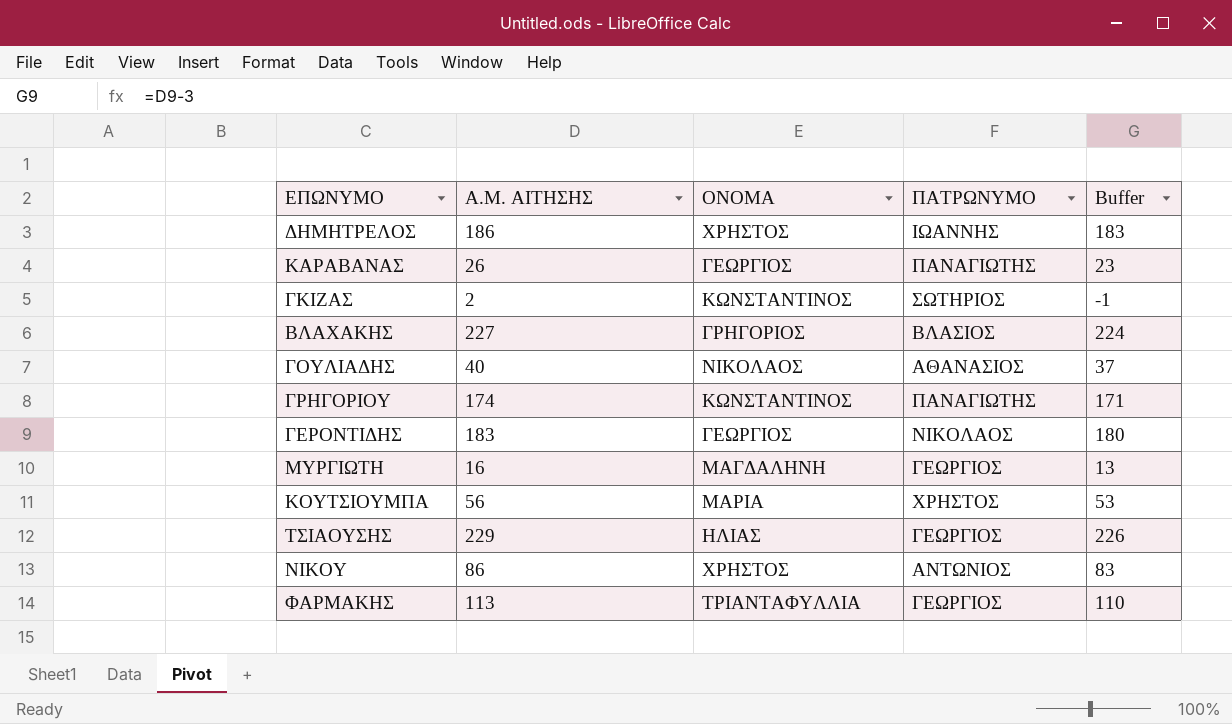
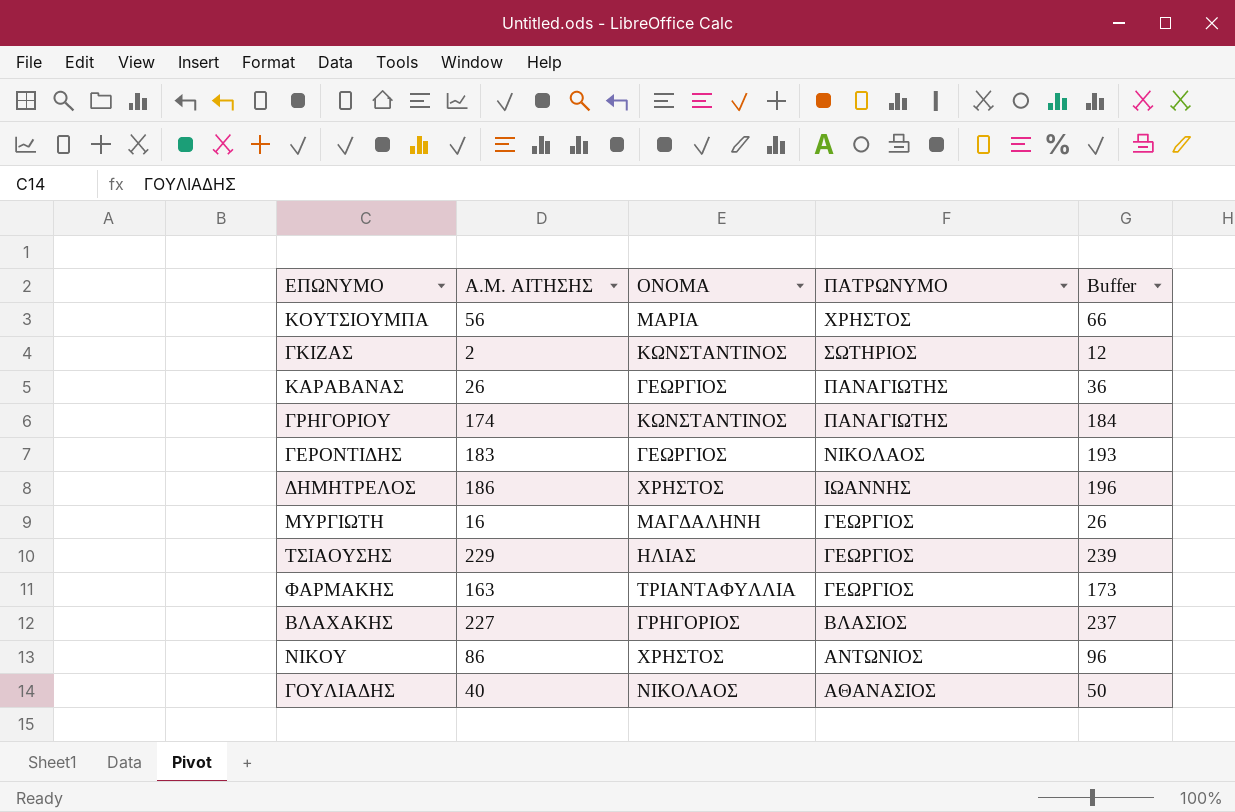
row order: none -> ΠΑΤΡΩΝΥΜΟ descending
column Buffer | formula: [Α.Μ. ΑΙΤΗΣΗΣ] - 3 -> [Α.Μ. ΑΙΤΗΣΗΣ] + 10
ΦΑΡΜΑΚΗΣ | Α.Μ. ΑΙΤΗΣΗΣ: 113 -> 163

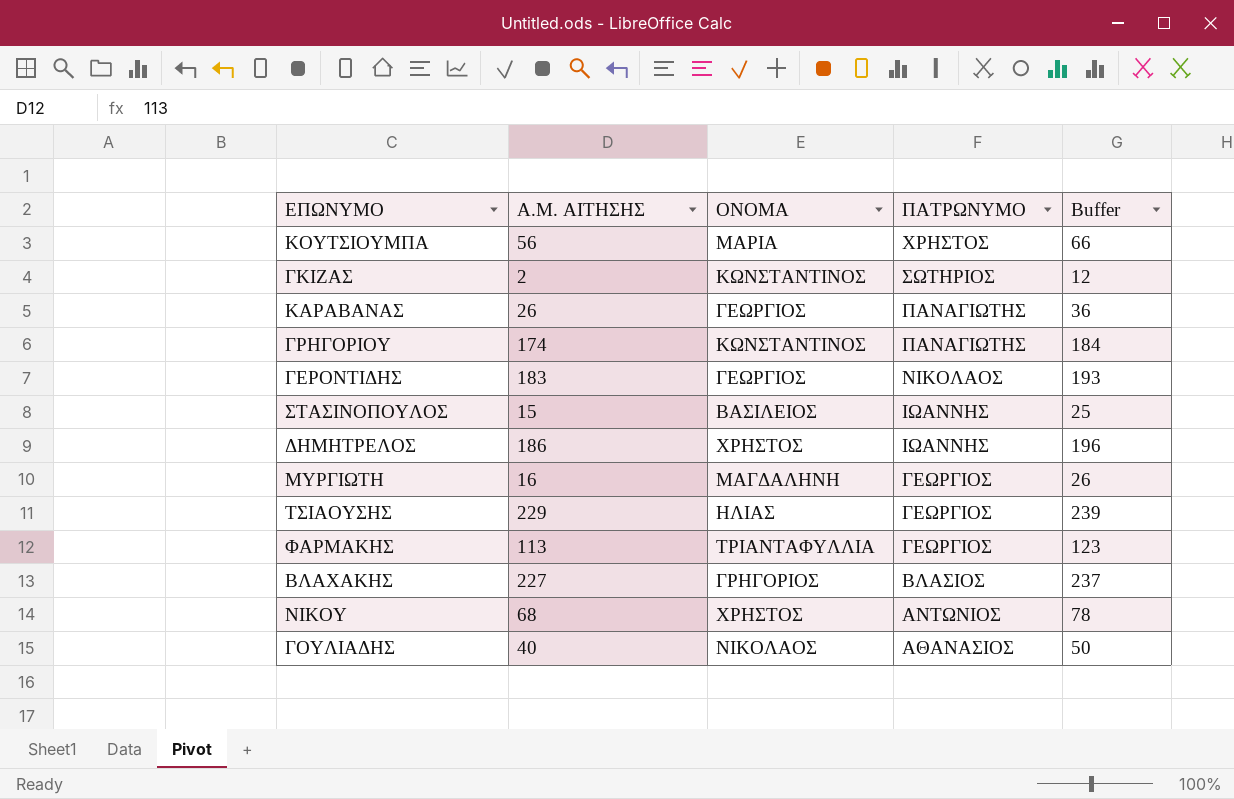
row ΣΤΑΣΙΝΟΠΟΥΛΟΣ: none -> 15 | ΒΑΣΙΛΕΙΟΣ | ΙΩΑΝΝΗΣ | 25
ΦΑΡΜΑΚΗΣ | Α.Μ. ΑΙΤΗΣΗΣ: 163 -> 113
ΦΑΡΜΑΚΗΣ | Buffer: 173 -> 123
ΝΙΚΟΥ | Α.Μ. ΑΙΤΗΣΗΣ: 86 -> 68
ΝΙΚΟΥ | Buffer: 96 -> 78

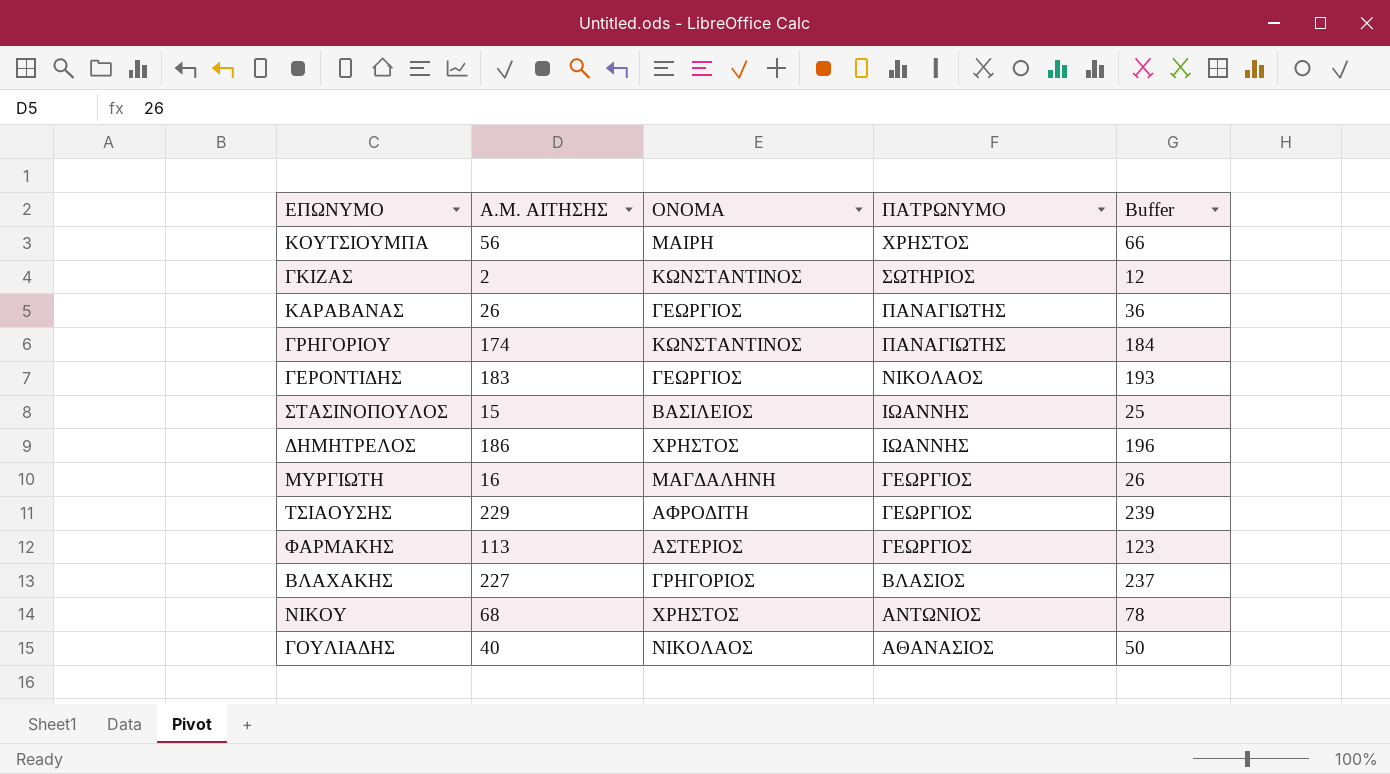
ΚΟΥΤΣΙΟΥΜΠΑ | ΟΝΟΜΑ: ΜΑΡΙΑ -> ΜΑΙΡΗ
ΤΣΙΑΟΥΣΗΣ | ΟΝΟΜΑ: ΗΛΙΑΣ -> ΑΦΡΟΔΙΤΗ
ΦΑΡΜΑΚΗΣ | ΟΝΟΜΑ: ΤΡΙΑΝΤΑΦΥΛΛΙΑ -> ΑΣΤΕΡΙΟΣ

